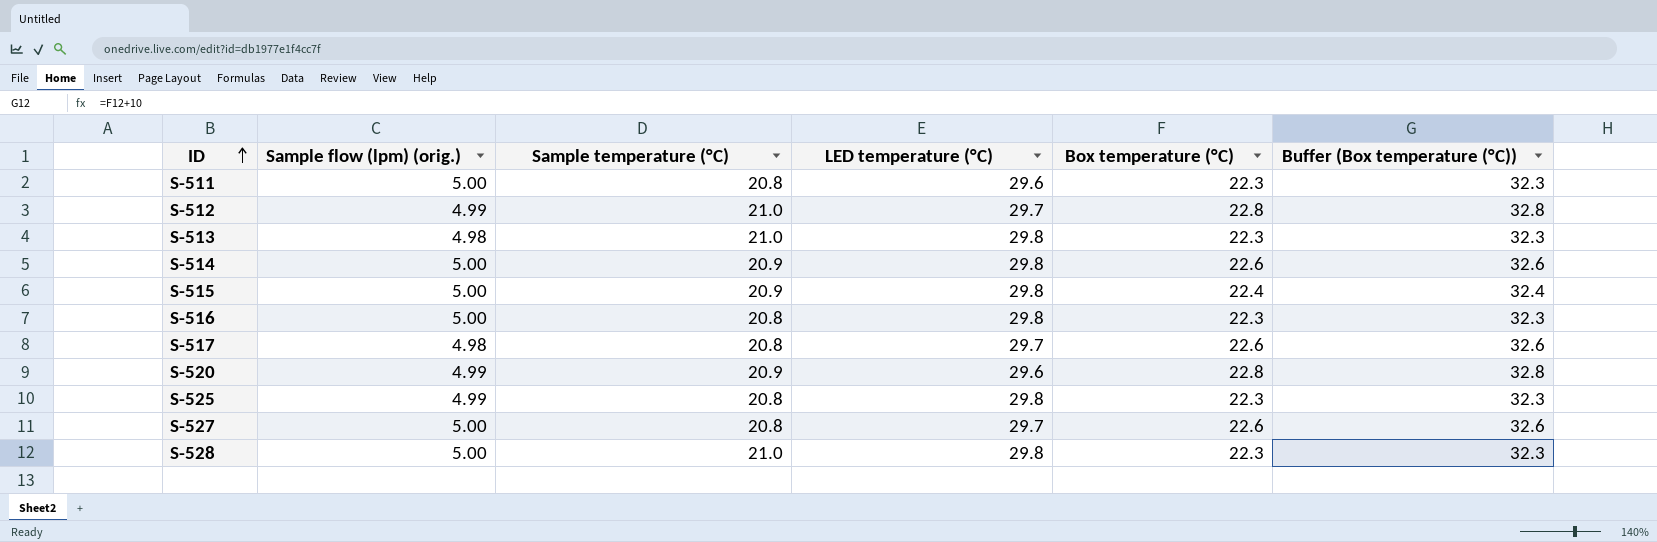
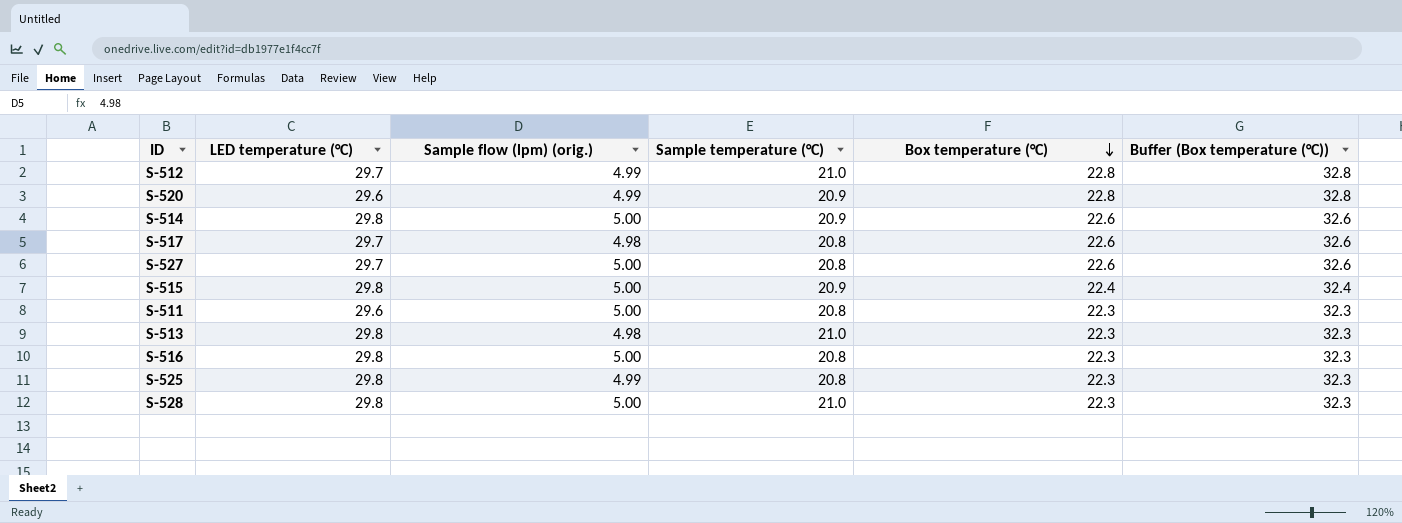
row order: ID ascending -> Box temperature (°C) descending
column LED temperature (°C) | position: 4 -> 2

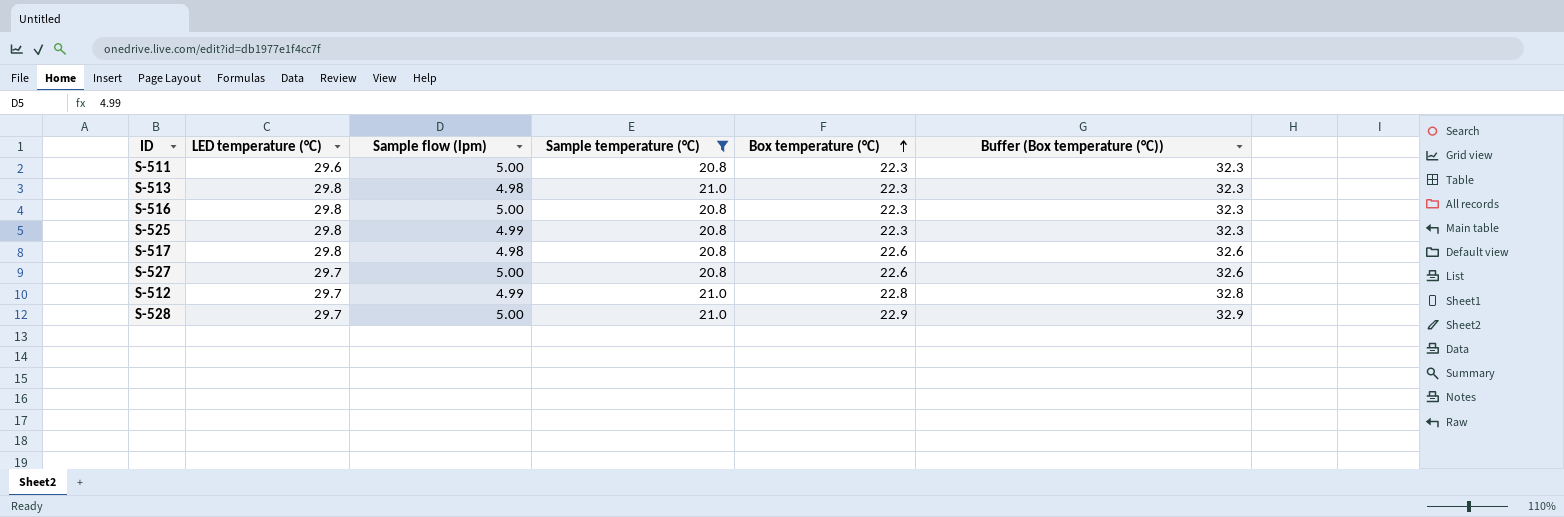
filter: none -> Sample temperature (°C) != 20.9
row order: Box temperature (°C) descending -> Box temperature (°C) ascending
column name: Sample flow (lpm) (orig.) -> Sample flow (lpm)
S-517 | LED temperature (°C): 29.7 -> 29.8
S-528 | LED temperature (°C): 29.8 -> 29.7
S-528 | Box temperature (°C): 22.3 -> 22.9
S-528 | Buffer (Box temperature (°C)): 32.3 -> 32.9

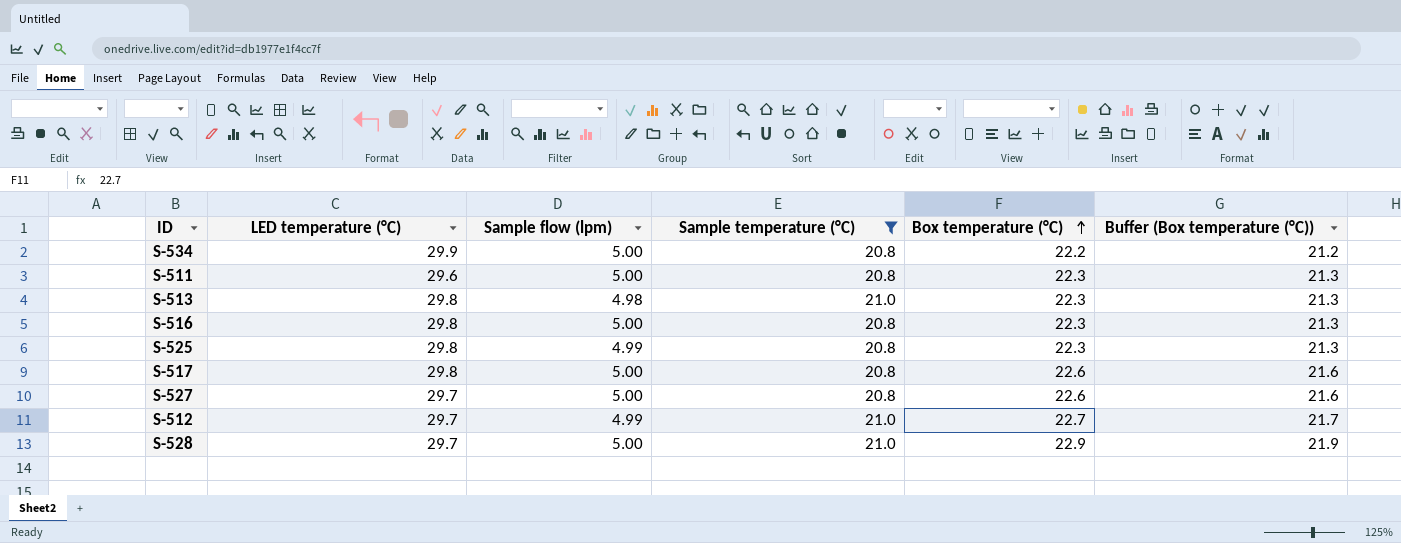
column Buffer (Box temperature (°C)) | formula: [Box temperature (°C)] + 10 -> [Box temperature (°C)] - 1
row S-534: none -> 29.9 | 5.00 | 20.8 | 22.2 | 21.2
S-517 | Sample flow (lpm): 4.98 -> 5.00
S-512 | Box temperature (°C): 22.8 -> 22.7

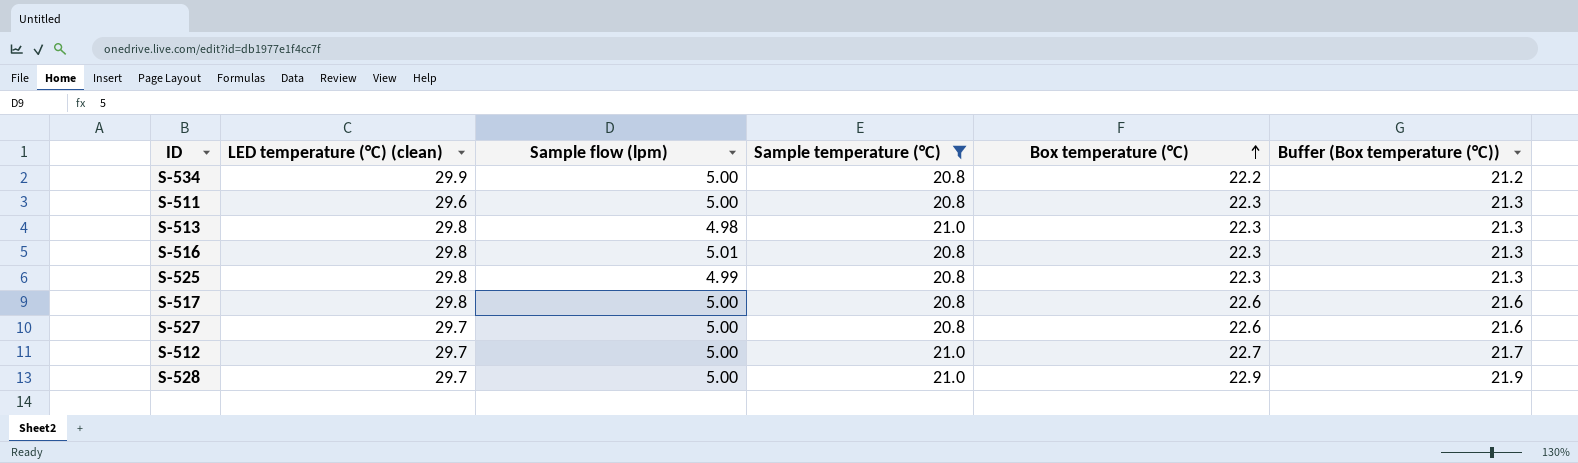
column name: LED temperature (°C) -> LED temperature (°C) (clean)
S-516 | Sample flow (lpm): 5.00 -> 5.01
S-512 | Sample flow (lpm): 4.99 -> 5.00

